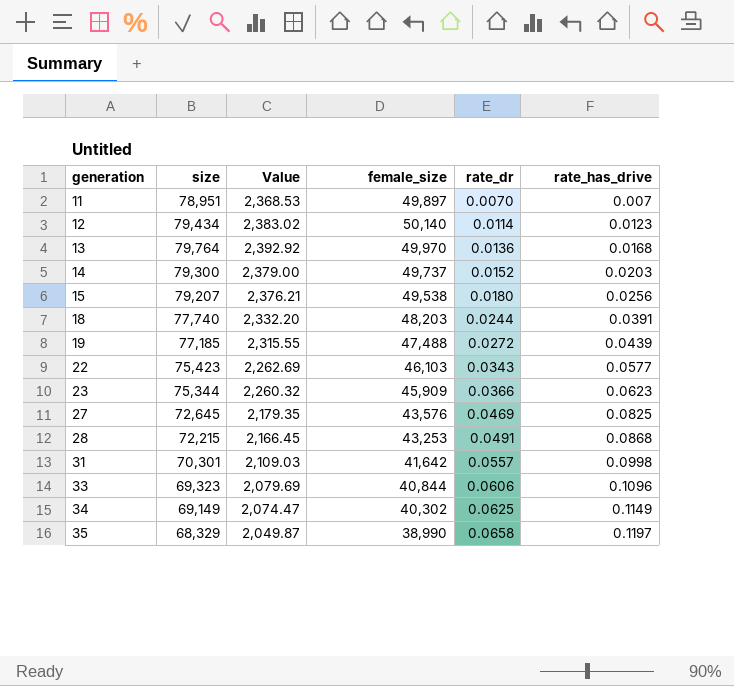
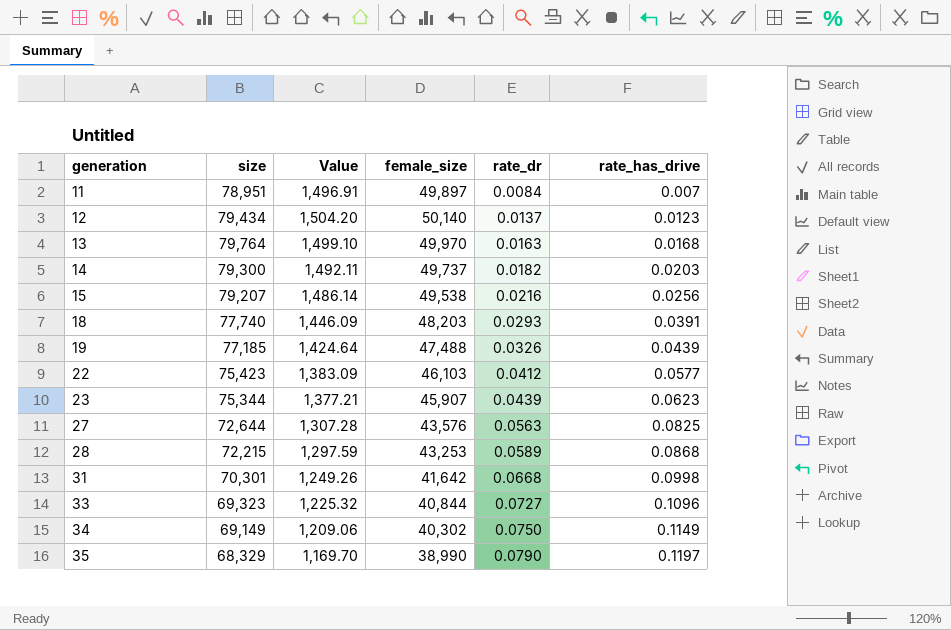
column Value | formula: [size] * 0.03 -> [female_size] * 0.03
11 | rate_dr: 0.0070 -> 0.0084
12 | rate_dr: 0.0114 -> 0.0137
13 | rate_dr: 0.0136 -> 0.0163
14 | rate_dr: 0.0152 -> 0.0182
15 | rate_dr: 0.0180 -> 0.0216
18 | rate_dr: 0.0244 -> 0.0293
19 | rate_dr: 0.0272 -> 0.0326
22 | rate_dr: 0.0343 -> 0.0412
23 | female_size: 45,909 -> 45,907
23 | rate_dr: 0.0366 -> 0.0439
27 | size: 72,645 -> 72,644
27 | rate_dr: 0.0469 -> 0.0563
28 | rate_dr: 0.0491 -> 0.0589
31 | rate_dr: 0.0557 -> 0.0668
33 | rate_dr: 0.0606 -> 0.0727
34 | rate_dr: 0.0625 -> 0.0750
35 | rate_dr: 0.0658 -> 0.0790

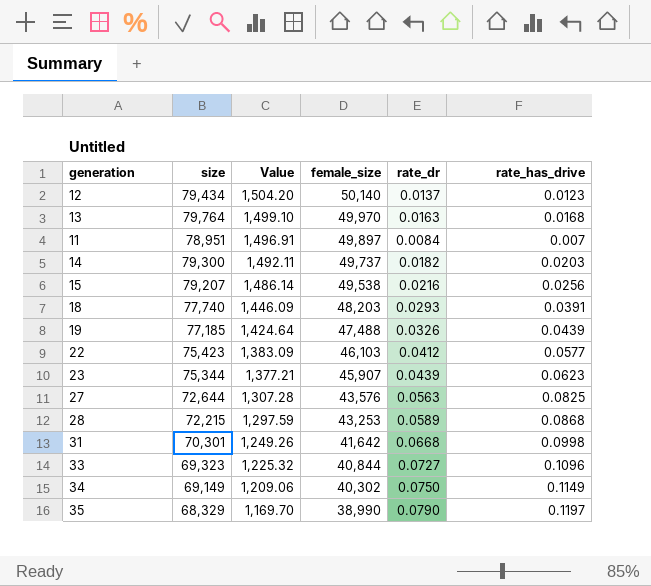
row order: generation ascending -> Value descending

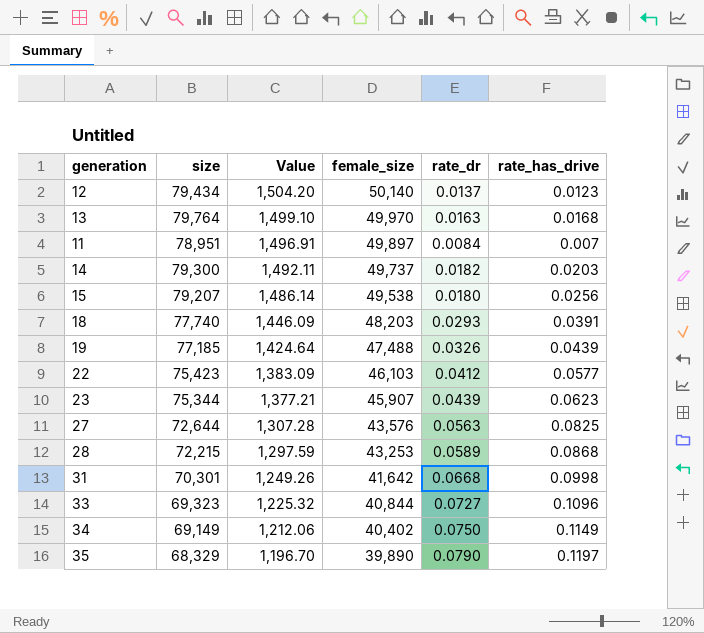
15 | rate_dr: 0.0216 -> 0.0180
34 | Value: 1,209.06 -> 1,212.06
34 | female_size: 40,302 -> 40,402
35 | Value: 1,169.70 -> 1,196.70
35 | female_size: 38,990 -> 39,890

